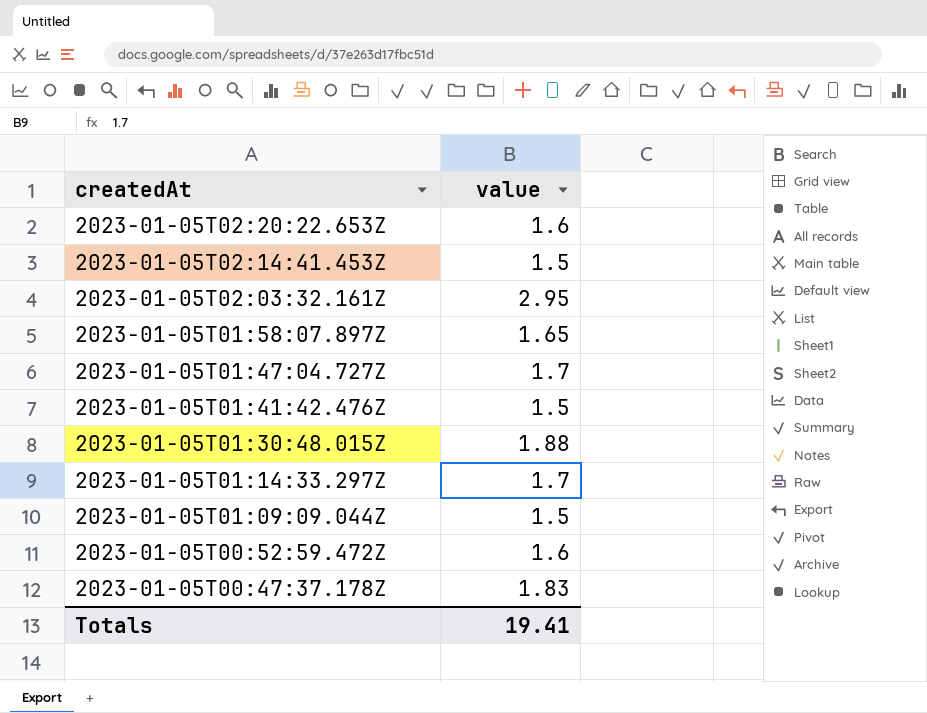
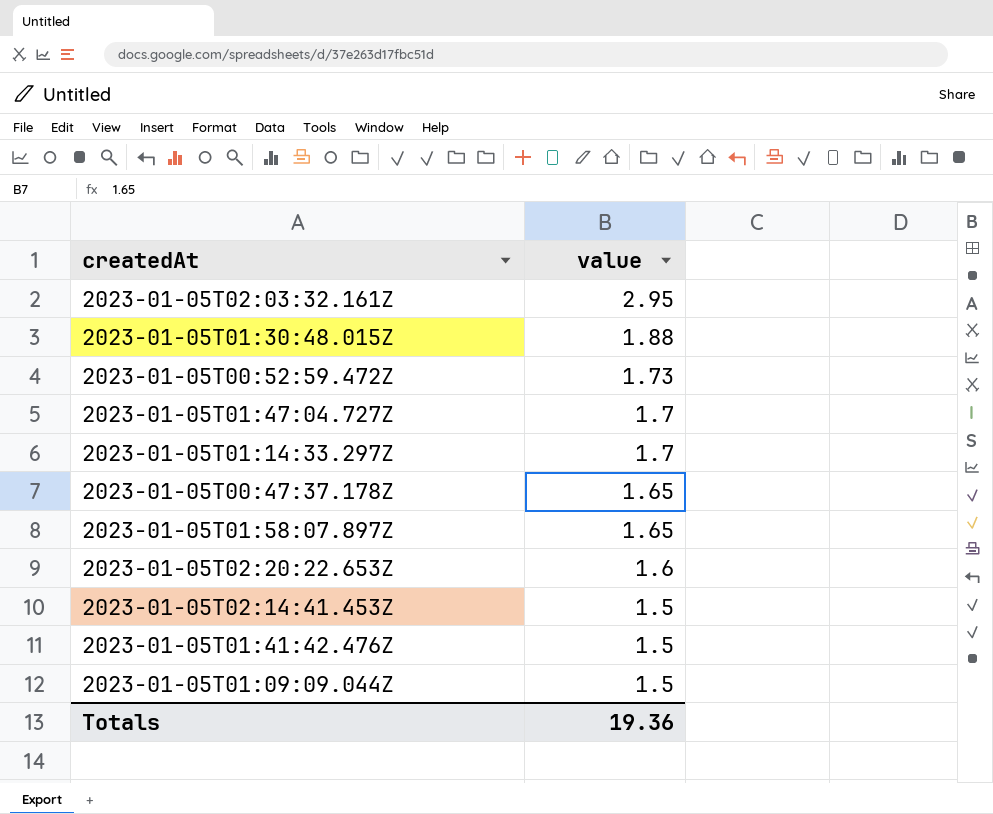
row order: createdAt descending -> value descending
2023-01-05T00:52:59.472Z | value: 1.6 -> 1.73
2023-01-05T00:47:37.178Z | value: 1.83 -> 1.65
Totals | value: 19.41 -> 19.36

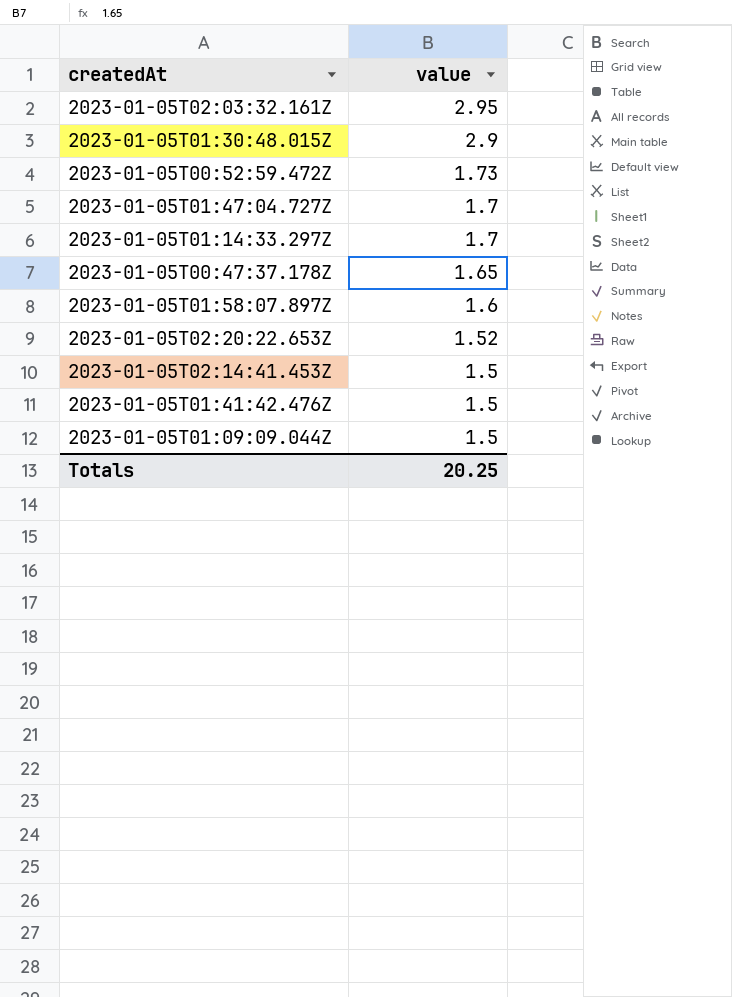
2023-01-05T01:30:48.015Z | value: 1.88 -> 2.9
2023-01-05T01:58:07.897Z | value: 1.65 -> 1.6
2023-01-05T02:20:22.653Z | value: 1.6 -> 1.52
Totals | value: 19.36 -> 20.25

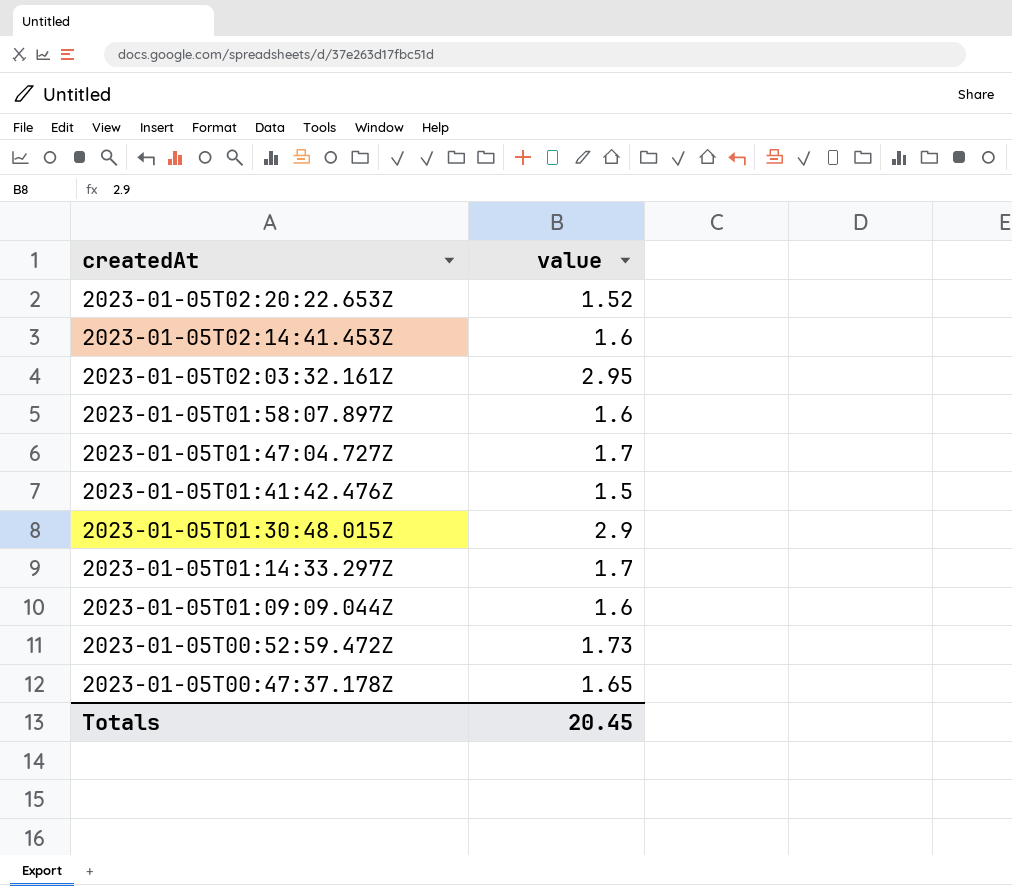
row order: value descending -> createdAt descending
2023-01-05T02:14:41.453Z | value: 1.5 -> 1.6
2023-01-05T01:09:09.044Z | value: 1.5 -> 1.6
Totals | value: 20.25 -> 20.45

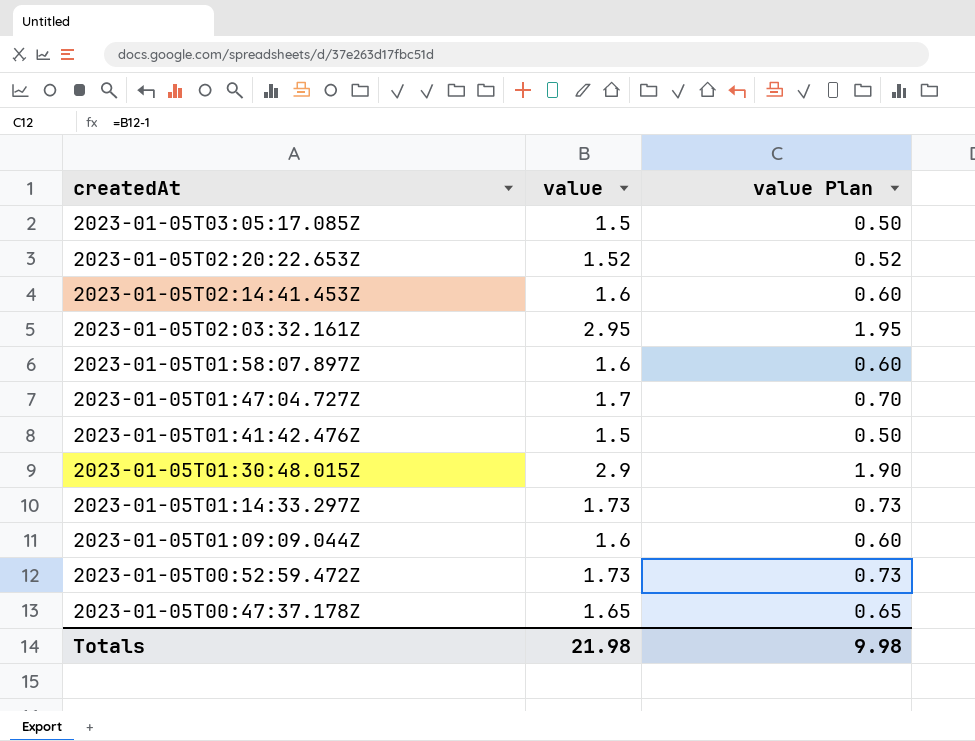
column value Plan | formula: none -> [value] - 1
row 2023-01-05T03:05:17.085Z: none -> 1.5 | 0.50
2023-01-05T01:14:33.297Z | value: 1.7 -> 1.73
Totals | value: 20.45 -> 21.98

